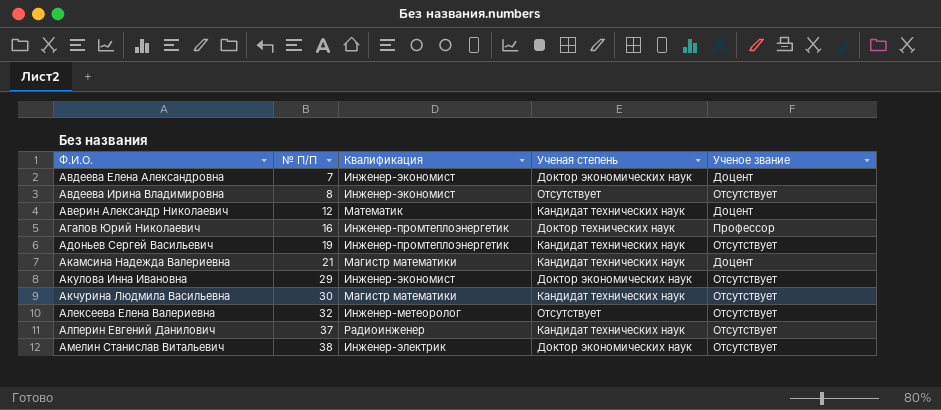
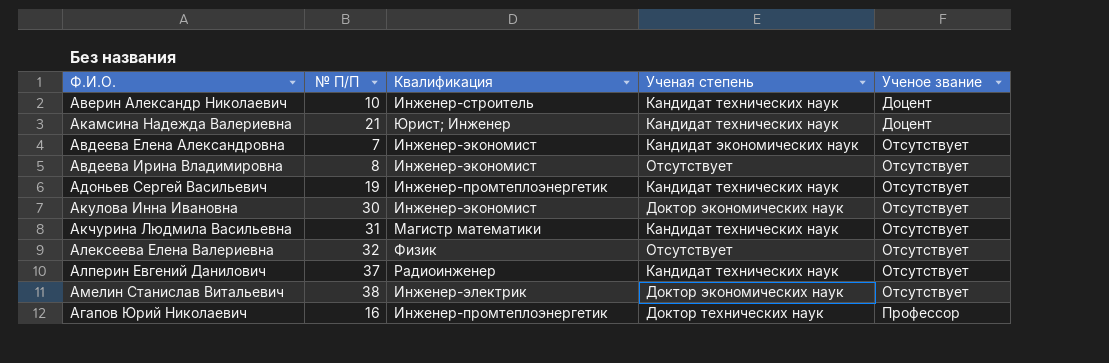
row order: Ф.И.О. ascending -> Ученое звание ascending
Аверин Александр Николаевич | № П/П: 12 -> 10
Аверин Александр Николаевич | Квалификация: Математик -> Инженер-строитель
Акамсина Надежда Валериевна | Квалификация: Магистр математики -> Юрист; Инженер
Авдеева Елена Александровна | Ученая степень: Доктор экономических наук -> Кандидат экономических наук
Авдеева Елена Александровна | Ученое звание: Доцент -> Отсутствует
Акулова Инна Ивановна | № П/П: 29 -> 30
Акчурина Людмила Васильевна | № П/П: 30 -> 31
Алексеева Елена Валериевна | Квалификация: Инженер-метеоролог -> Физик

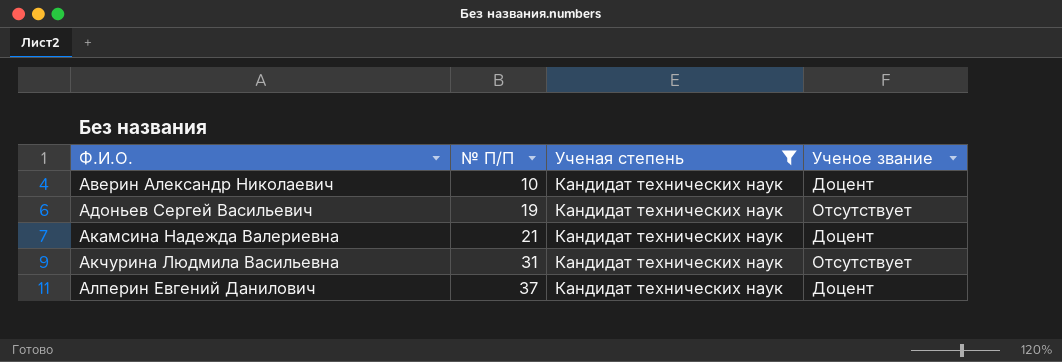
filter: none -> Ученая степень = Кандидат технических наук
row order: Ученое звание ascending -> Ф.И.О. ascending
column Квалификация | position: 3 -> none
Алперин Евгений Данилович | Ученое звание: Отсутствует -> Доцент

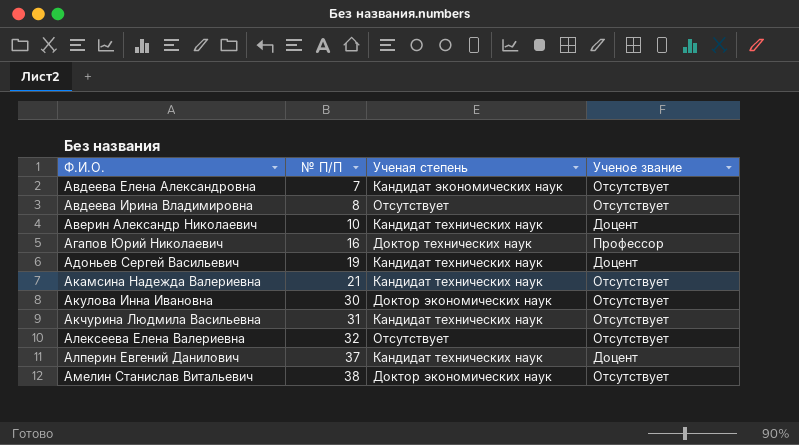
filter: Ученая степень = Кандидат технических наук -> none
Адоньев Сергей Васильевич | Ученое звание: Отсутствует -> Доцент
Акамсина Надежда Валериевна | Ученое звание: Доцент -> Отсутствует

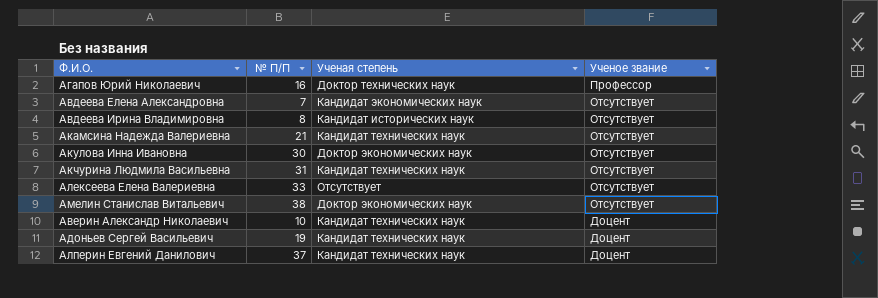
row order: Ф.И.О. ascending -> Ученое звание descending
Авдеева Ирина Владимировна | Ученая степень: Отсутствует -> Кандидат исторических наук
Алексеева Елена Валериевна | № П/П: 32 -> 33

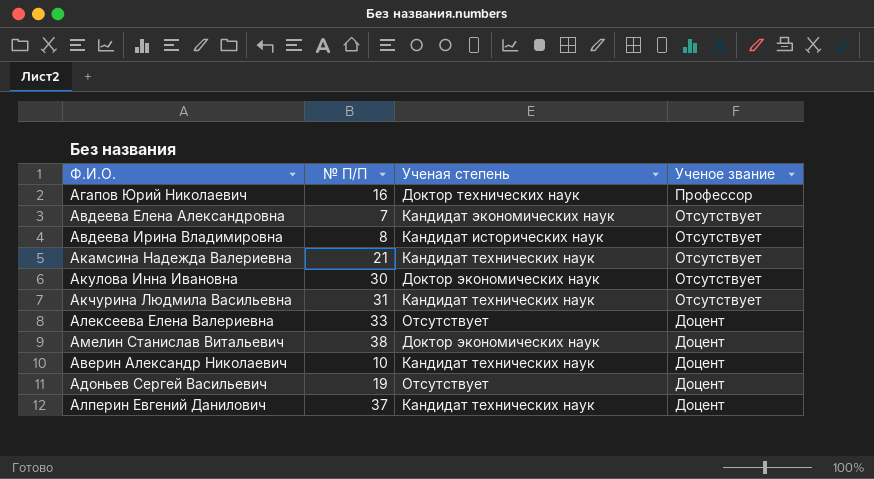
Алексеева Елена Валериевна | Ученое звание: Отсутствует -> Доцент
Амелин Станислав Витальевич | Ученое звание: Отсутствует -> Доцент
Адоньев Сергей Васильевич | Ученая степень: Кандидат технических наук -> Отсутствует

